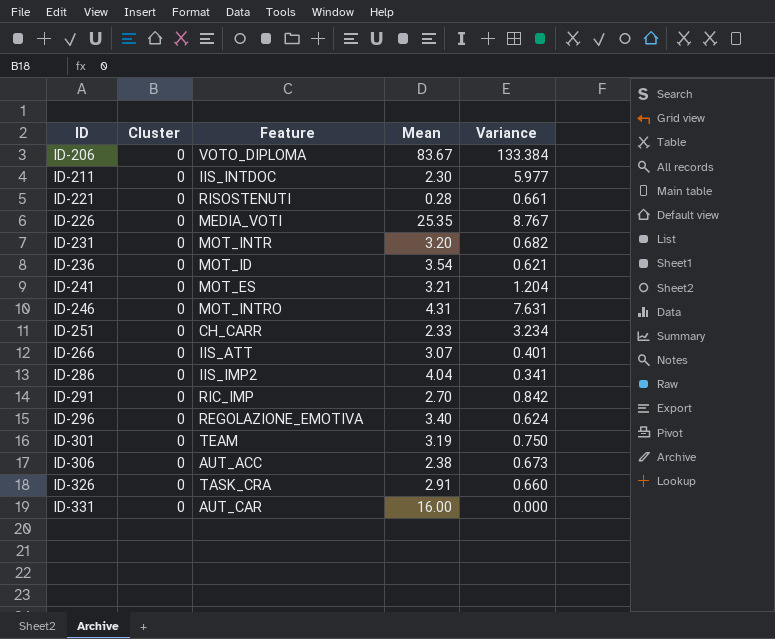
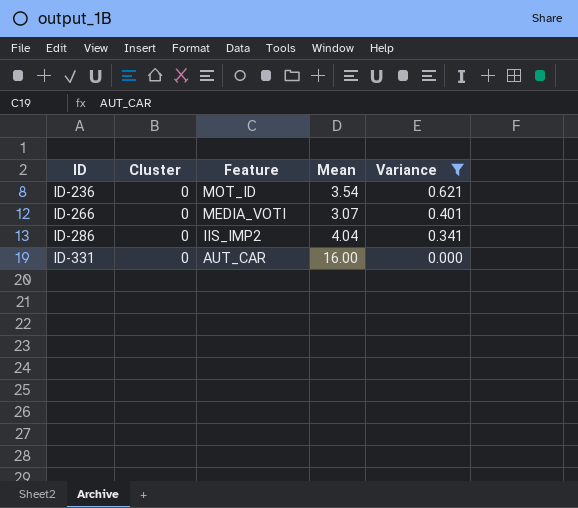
filter: none -> Variance <= 0.621
ID-266 | Feature: IIS_ATT -> MEDIA_VOTI

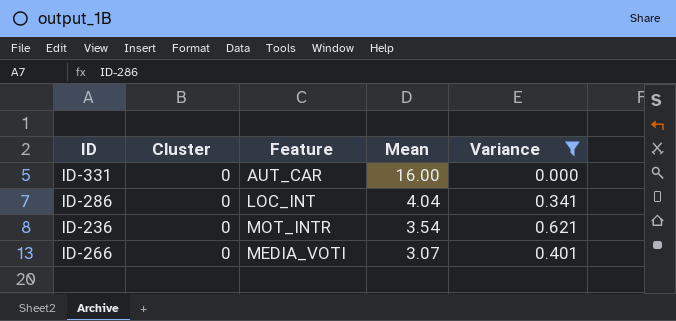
row order: ID ascending -> Mean descending
ID-286 | Feature: IIS_IMP2 -> LOC_INT
ID-236 | Feature: MOT_ID -> MOT_INTR

